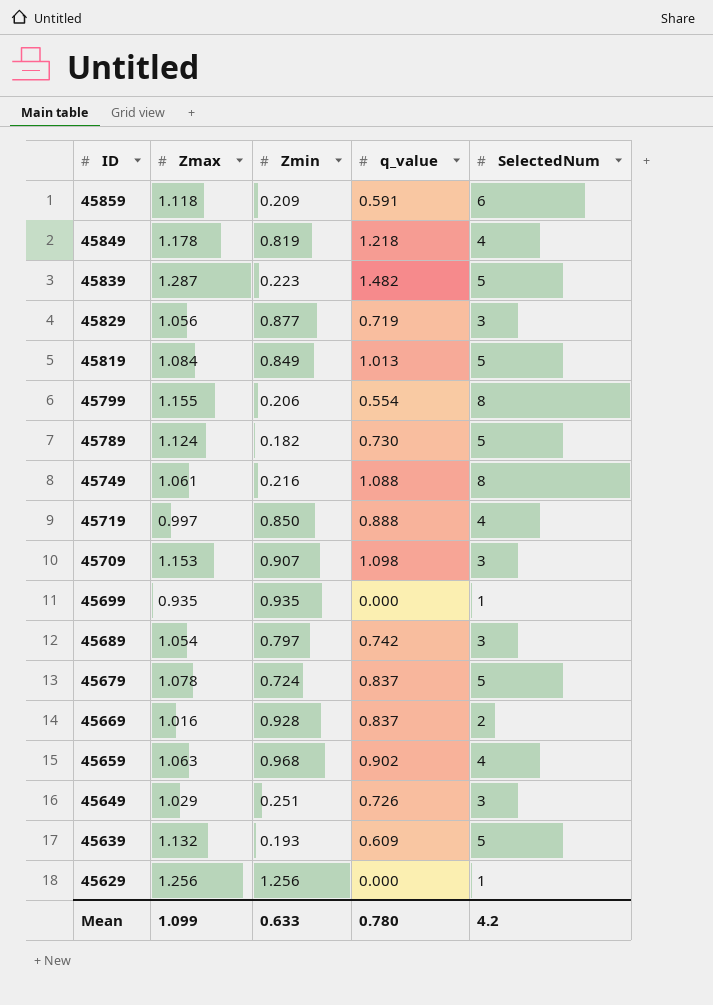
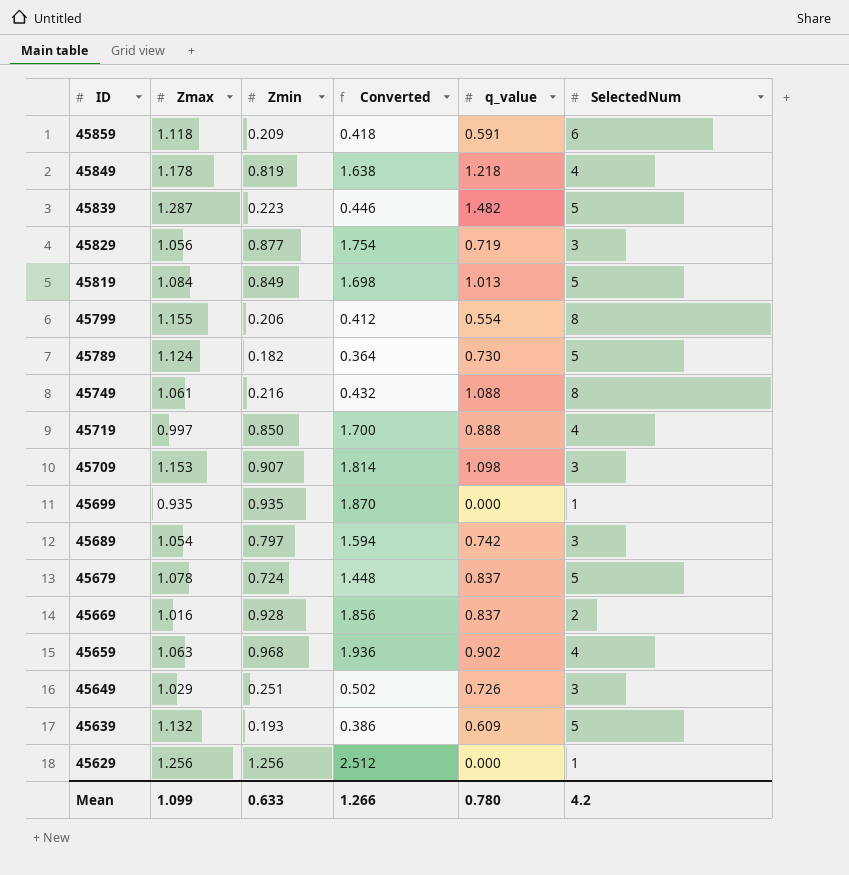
column Converted | formula: none -> [Zmin] * 2

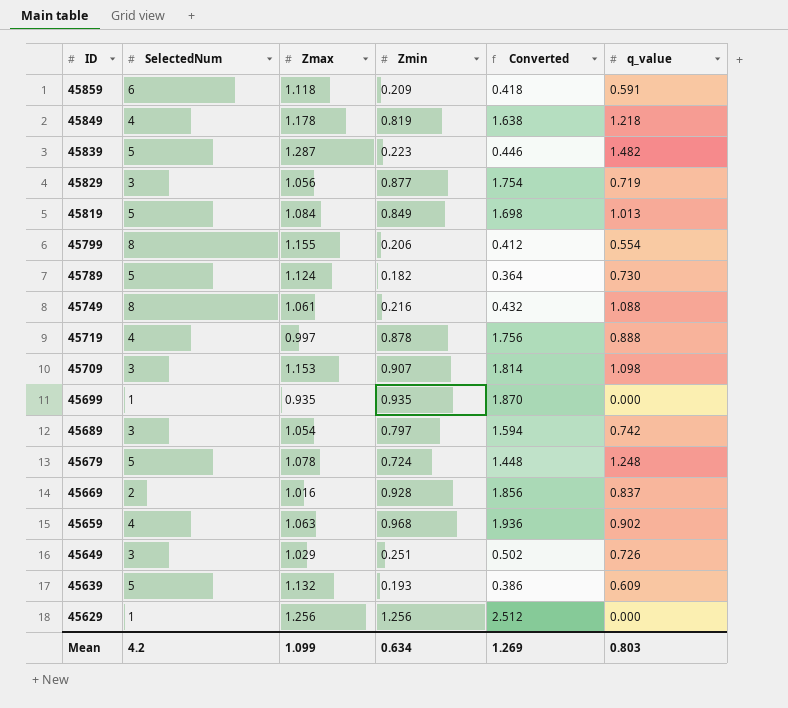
column SelectedNum | position: 6 -> 2
45719 | Zmin: 0.850 -> 0.878
45719 | Converted: 1.700 -> 1.756
45679 | q_value: 0.837 -> 1.248
Mean | Zmin: 0.633 -> 0.634
Mean | Converted: 1.266 -> 1.269
Mean | q_value: 0.780 -> 0.803

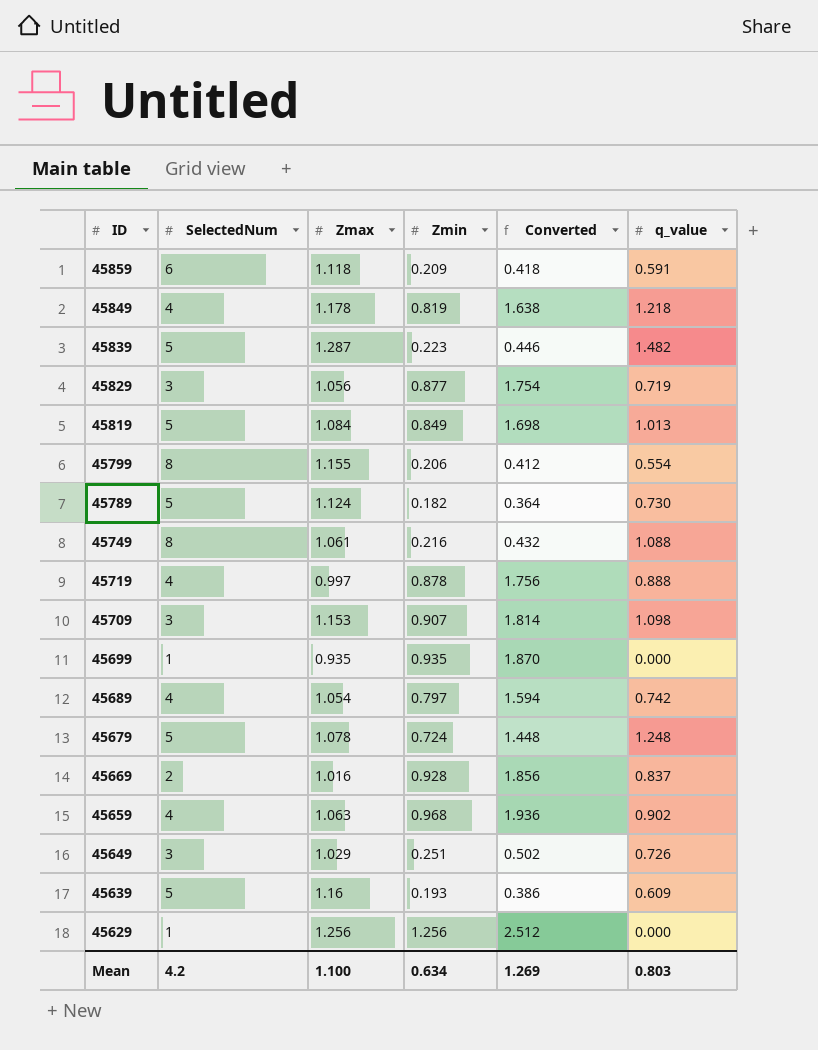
45689 | SelectedNum: 3 -> 4
45639 | Zmax: 1.132 -> 1.16
Mean | Zmax: 1.099 -> 1.100

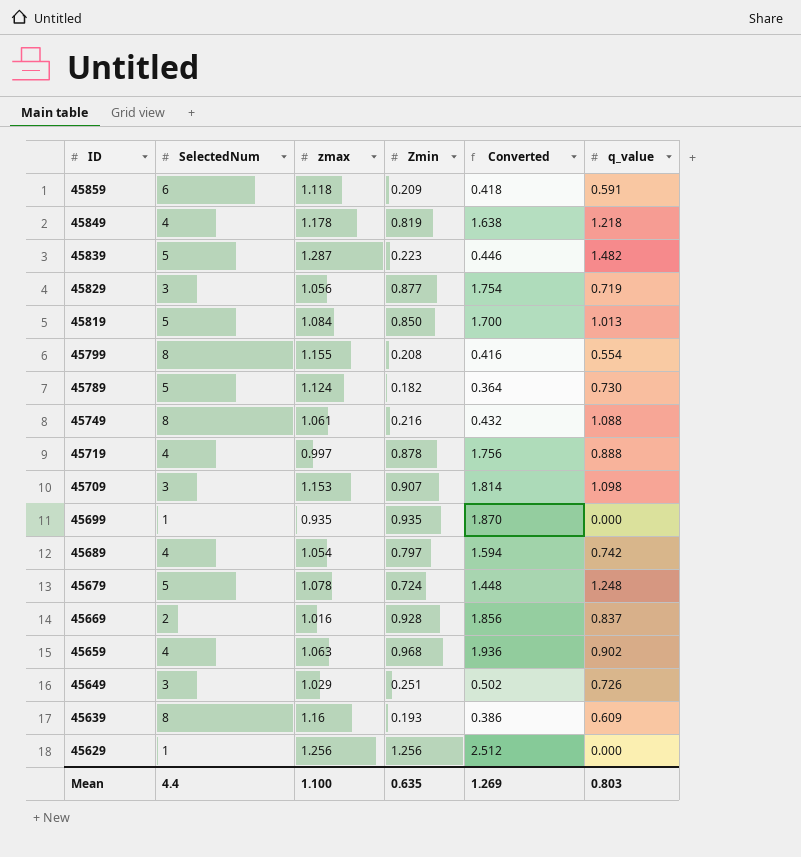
column name: Zmax -> zmax
45819 | Zmin: 0.849 -> 0.850
45819 | Converted: 1.698 -> 1.700
45799 | Zmin: 0.206 -> 0.208
45799 | Converted: 0.412 -> 0.416
45639 | SelectedNum: 5 -> 8
Mean | SelectedNum: 4.2 -> 4.4
Mean | Zmin: 0.634 -> 0.635

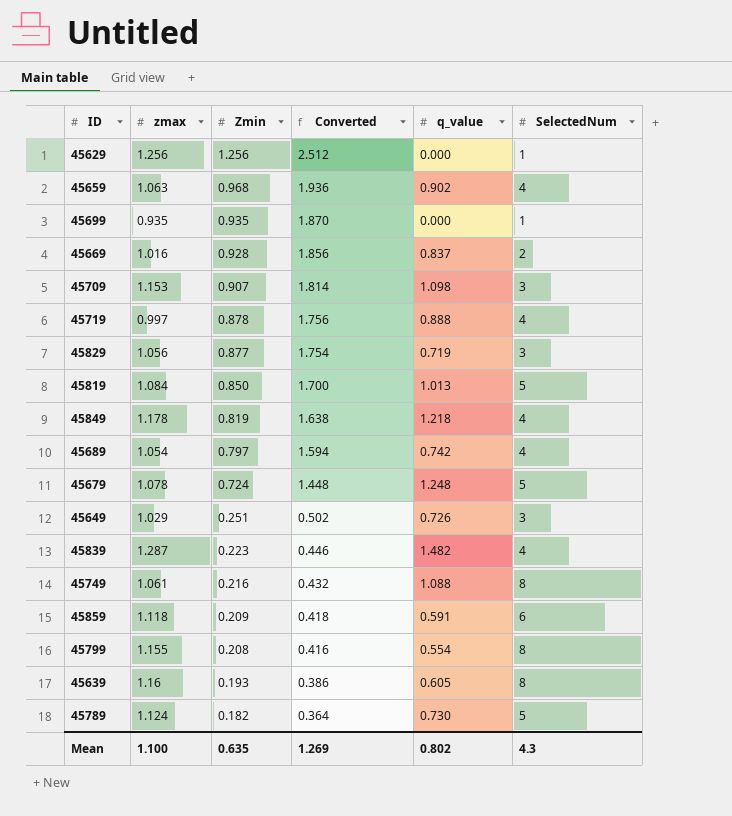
row order: ID descending -> Zmin descending
column SelectedNum | position: 2 -> 6
45839 | SelectedNum: 5 -> 4
45639 | q_value: 0.609 -> 0.605
Mean | q_value: 0.803 -> 0.802
Mean | SelectedNum: 4.4 -> 4.3

